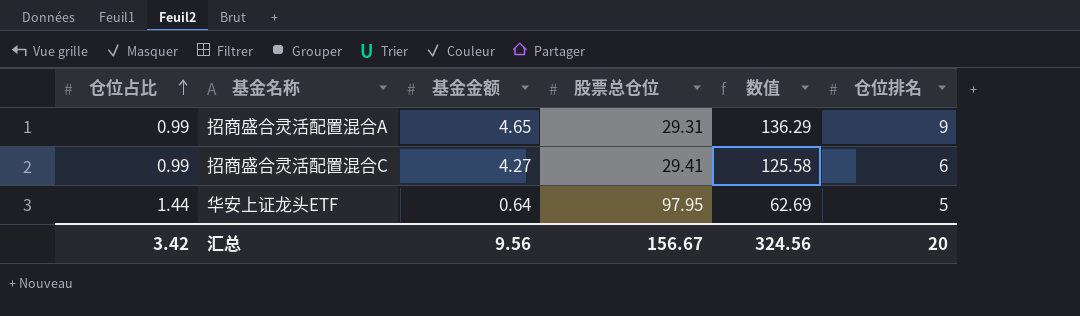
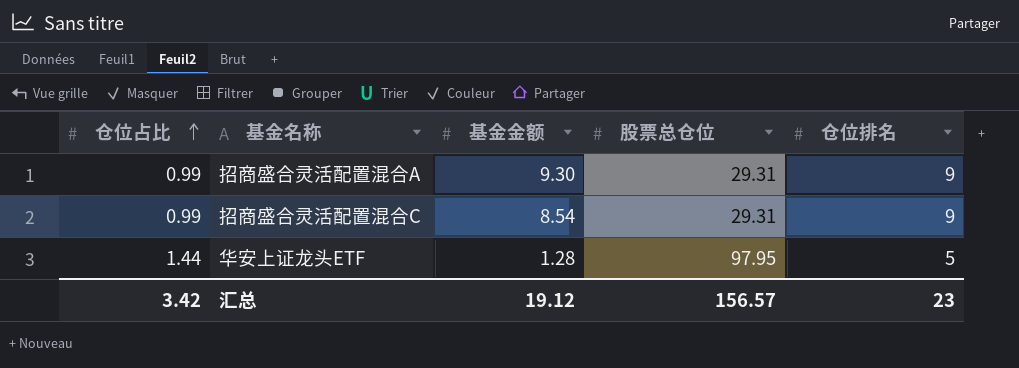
column 数值 | formula: [基金金额] * [股票总仓位] -> none
招商盛合灵活配置混合A | 基金金额: 4.65 -> 9.30
招商盛合灵活配置混合C | 基金金额: 4.27 -> 8.54
招商盛合灵活配置混合C | 股票总仓位: 29.41 -> 29.31
招商盛合灵活配置混合C | 仓位排名: 6 -> 9
华安上证龙头ETF | 基金金额: 0.64 -> 1.28
汇总 | 基金金额: 9.56 -> 19.12
汇总 | 股票总仓位: 156.67 -> 156.57
汇总 | 仓位排名: 20 -> 23

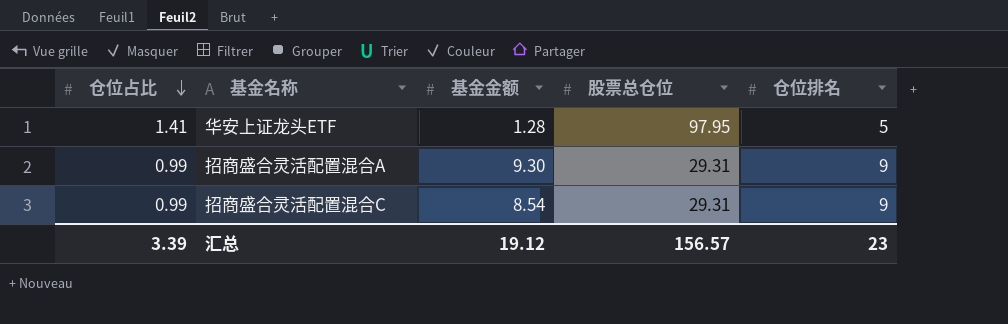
row order: 仓位占比 ascending -> 仓位占比 descending
华安上证龙头ETF | 仓位占比: 1.44 -> 1.41
汇总 | 仓位占比: 3.42 -> 3.39

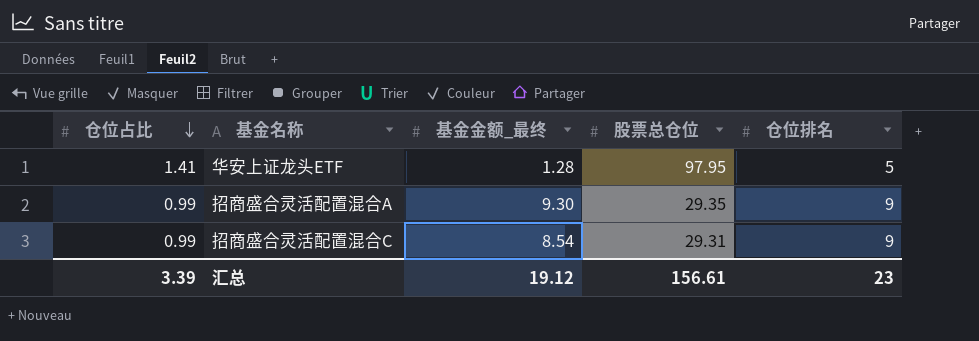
column name: 基金金额 -> 基金金额_最终
招商盛合灵活配置混合A | 股票总仓位: 29.31 -> 29.35
汇总 | 股票总仓位: 156.57 -> 156.61

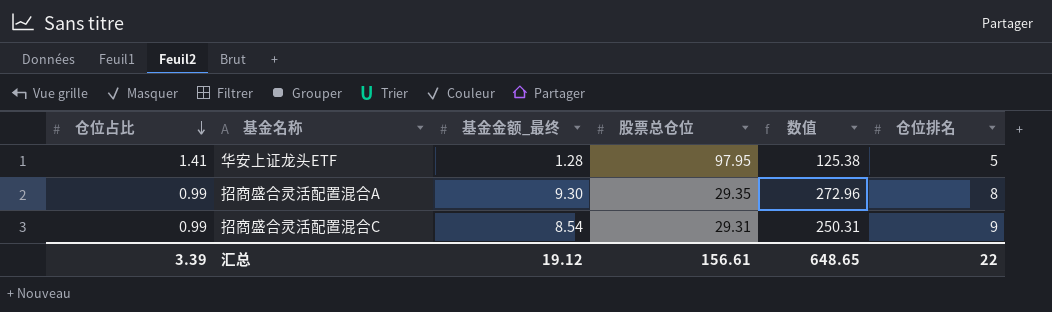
column 数值 | formula: none -> [基金金额_最终] * [股票总仓位]
招商盛合灵活配置混合A | 仓位排名: 9 -> 8
汇总 | 仓位排名: 23 -> 22

